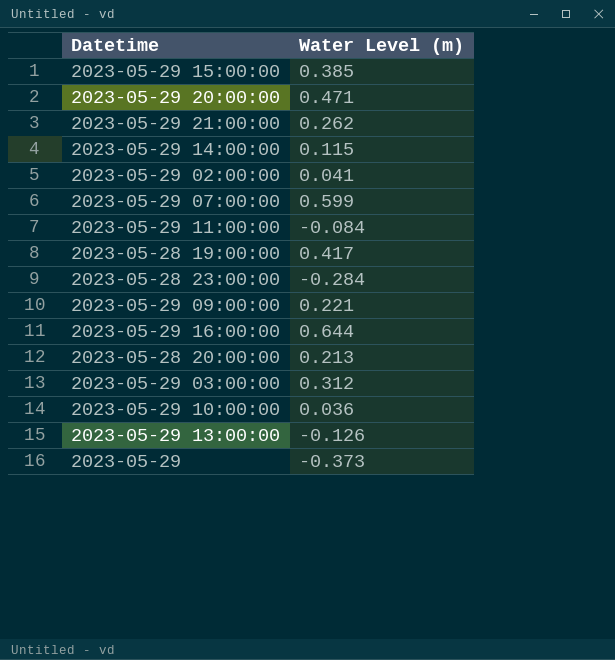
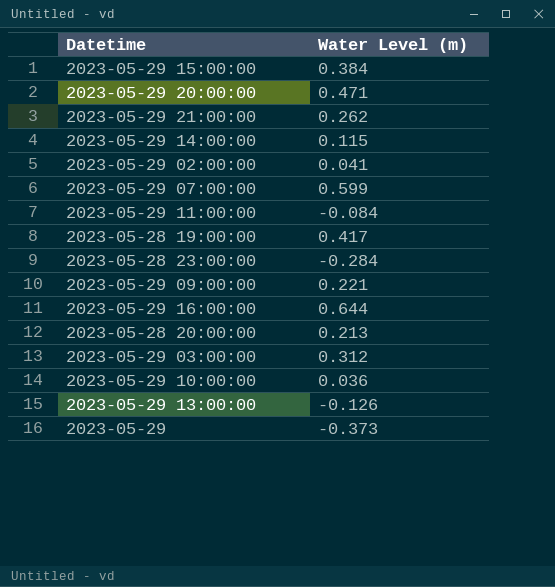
2023-05-29 15:00:00 | Water Level (m): 0.385 -> 0.384

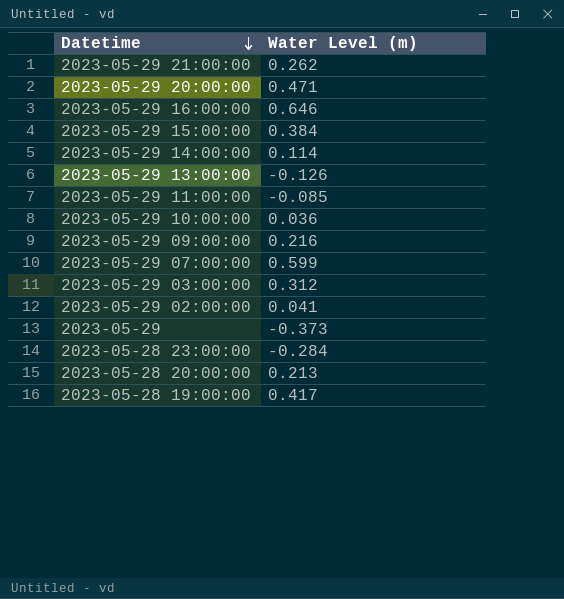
row order: none -> Datetime descending
2023-05-29 16:00:00 | Water Level (m): 0.644 -> 0.646
2023-05-29 14:00:00 | Water Level (m): 0.115 -> 0.114
2023-05-29 11:00:00 | Water Level (m): -0.084 -> -0.085
2023-05-29 09:00:00 | Water Level (m): 0.221 -> 0.216

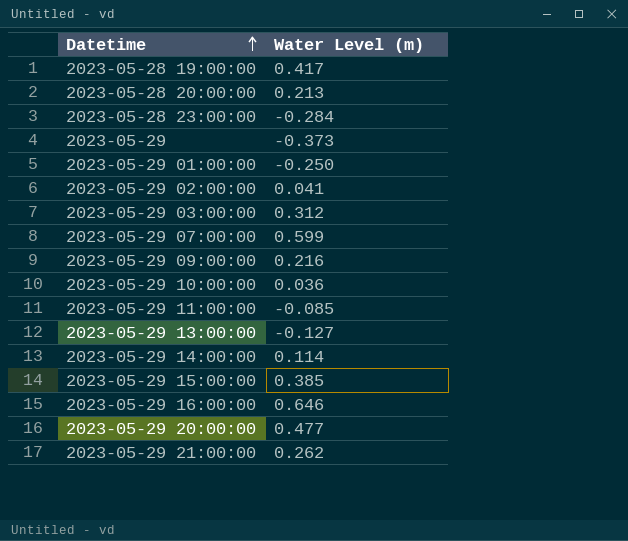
row order: Datetime descending -> Datetime ascending
row 2023-05-29 01:00:00: none -> -0.250
2023-05-29 13:00:00 | Water Level (m): -0.126 -> -0.127
2023-05-29 15:00:00 | Water Level (m): 0.384 -> 0.385
2023-05-29 20:00:00 | Water Level (m): 0.471 -> 0.477

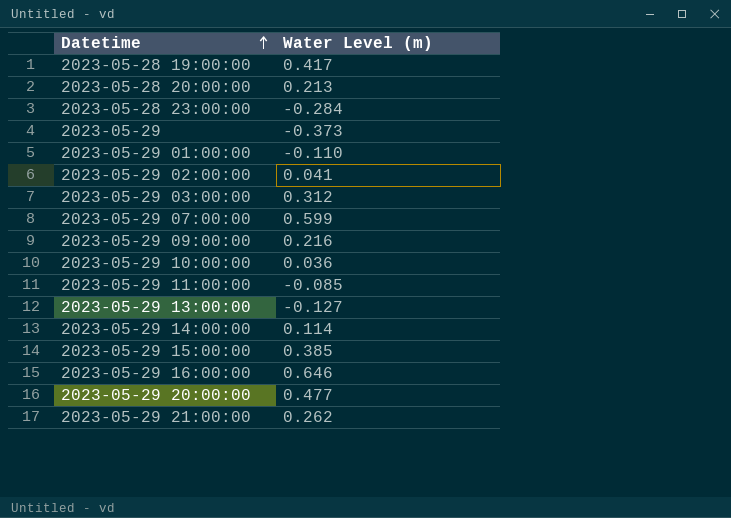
2023-05-29 01:00:00 | Water Level (m): -0.250 -> -0.110

